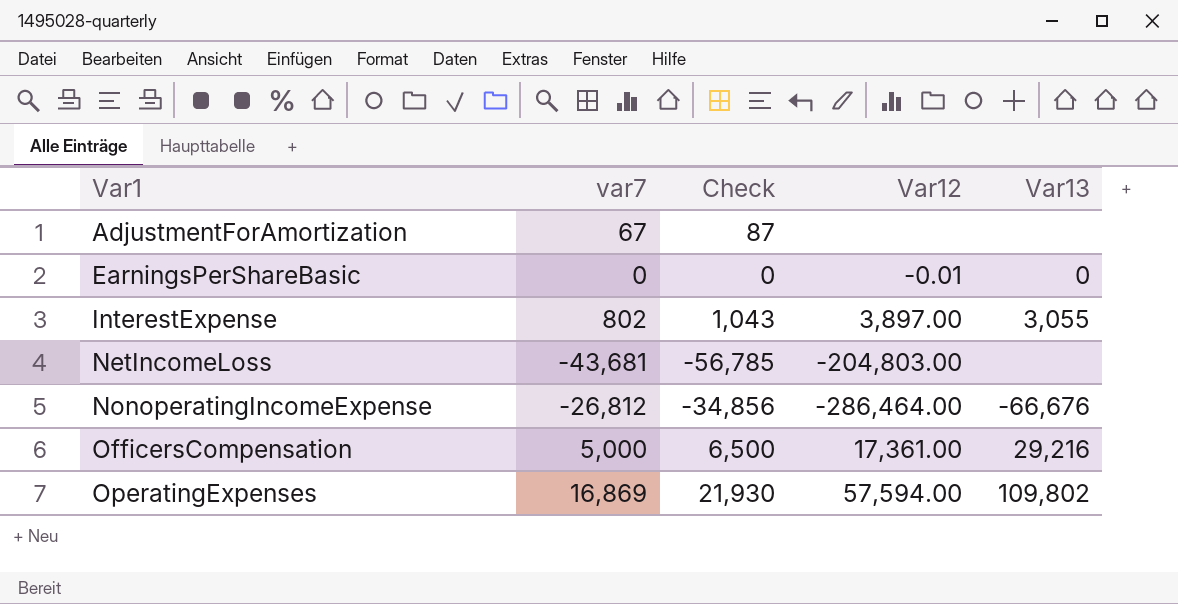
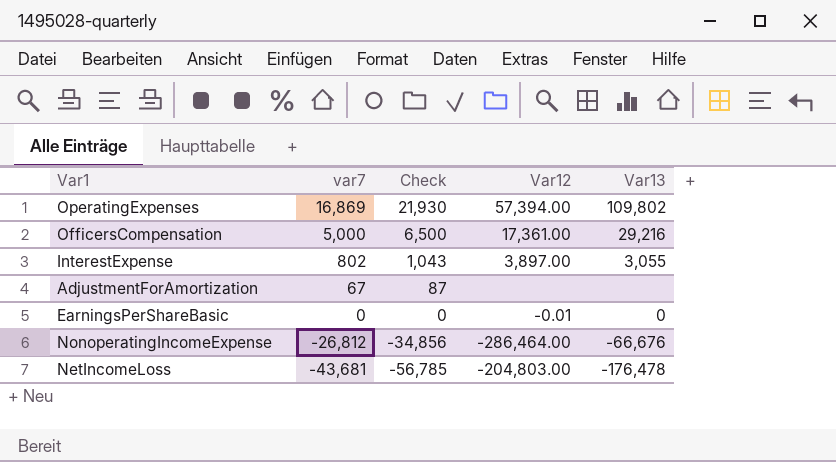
row order: Var1 ascending -> var7 descending
OperatingExpenses | Var12: 57,594.00 -> 57,394.00
NetIncomeLoss | Var13: none -> -176,478

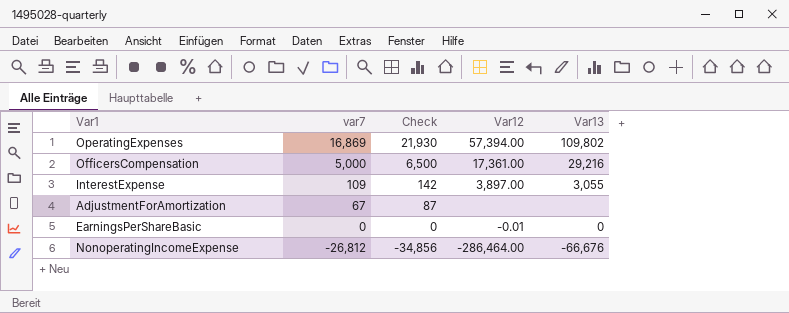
row NetIncomeLoss: -43,681 | -56,785 | -204,803.00 | -176,478 -> none
InterestExpense | var7: 802 -> 109
InterestExpense | Check: 1,043 -> 142

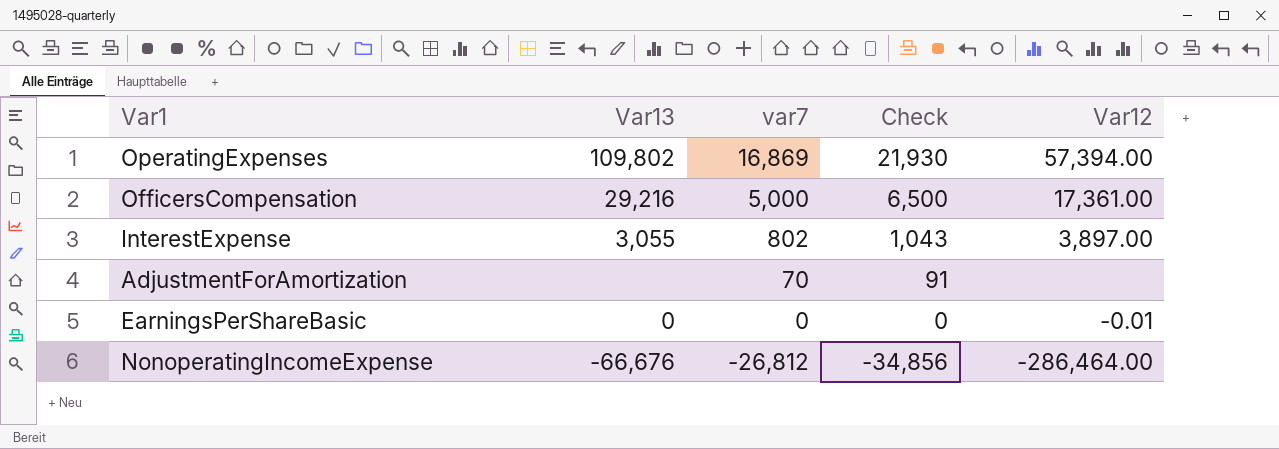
column Var13 | position: 5 -> 2
InterestExpense | var7: 109 -> 802
InterestExpense | Check: 142 -> 1,043
AdjustmentForAmortization | var7: 67 -> 70
AdjustmentForAmortization | Check: 87 -> 91

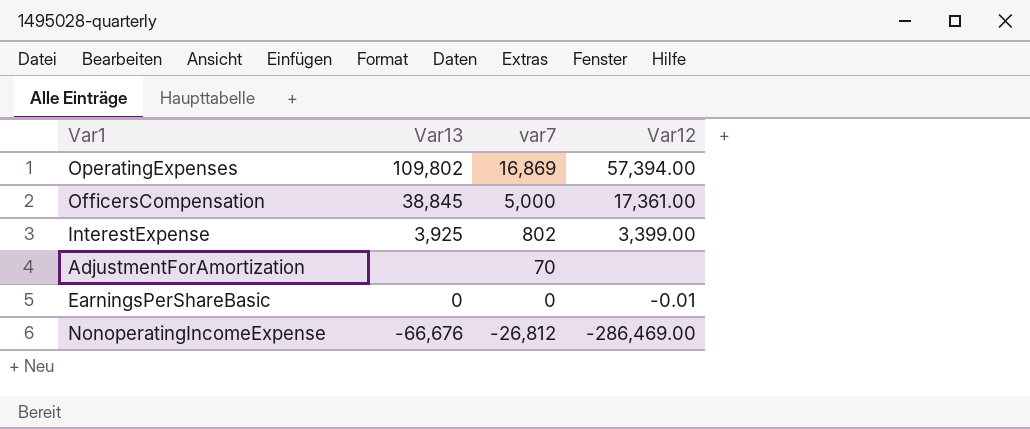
column Check | formula: [var7] * 1.3 -> none
OfficersCompensation | Var13: 29,216 -> 38,845
InterestExpense | Var13: 3,055 -> 3,925
InterestExpense | Var12: 3,897.00 -> 3,399.00
NonoperatingIncomeExpense | Var12: -286,464.00 -> -286,469.00

